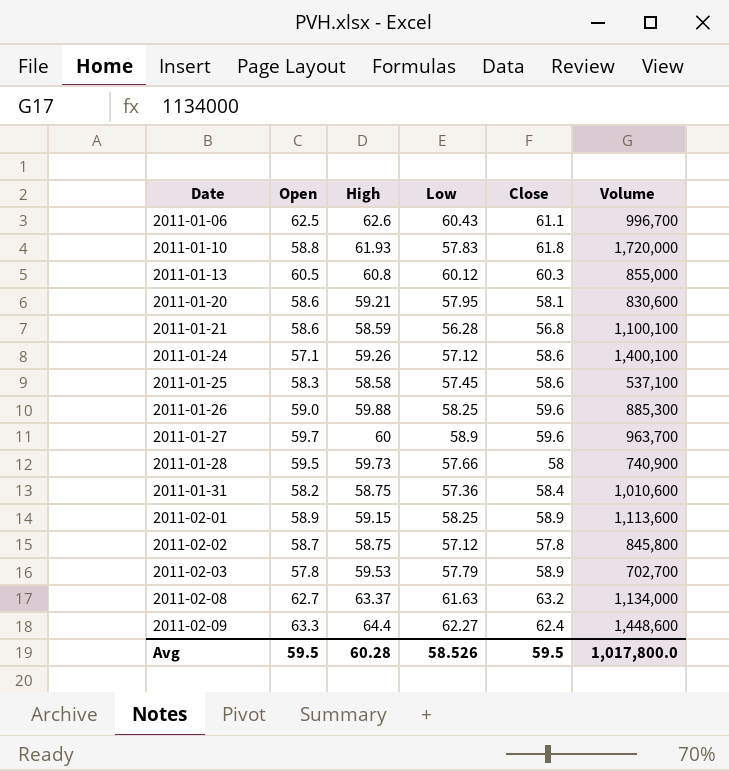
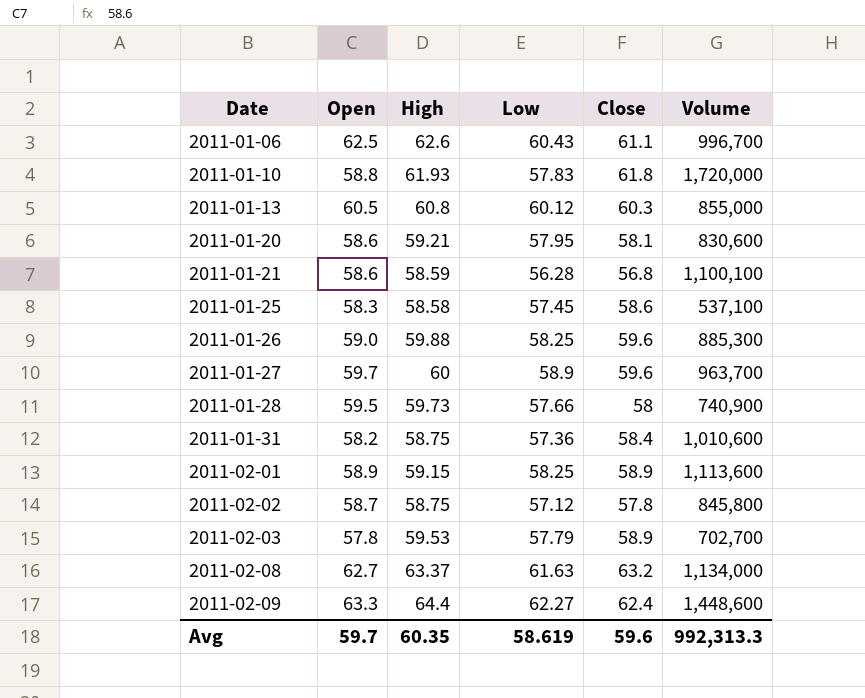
row 2011-01-24: 57.1 | 59.26 | 57.12 | 58.6 | 1,400,100 -> none
Avg | Open: 59.5 -> 59.7
Avg | High: 60.28 -> 60.35
Avg | Low: 58.526 -> 58.619
Avg | Close: 59.5 -> 59.6
Avg | Volume: 1,017,800.0 -> 992,313.3

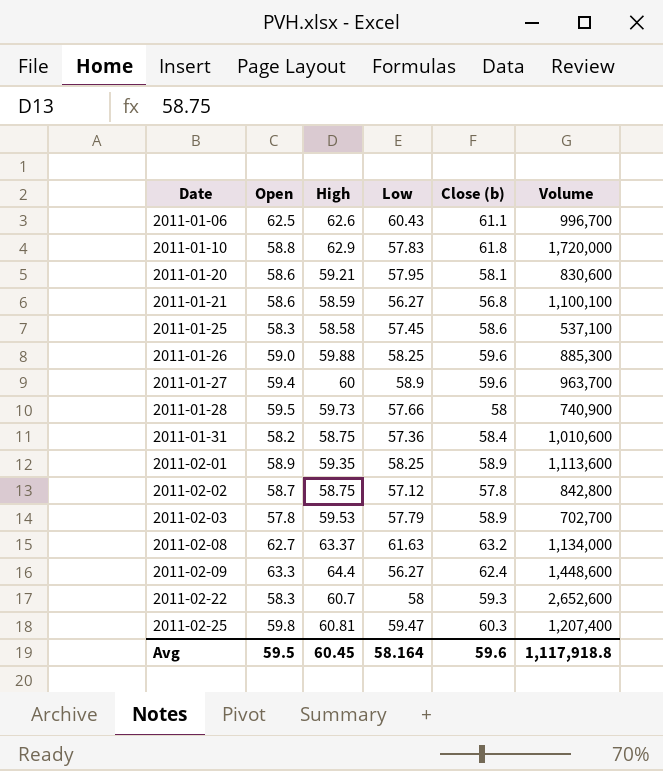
column name: Close -> Close (b)
row 2011-01-13: 60.5 | 60.8 | 60.12 | 60.3 | 855,000 -> none
2011-01-10 | High: 61.93 -> 62.9
2011-01-21 | Low: 56.28 -> 56.27
2011-01-27 | Open: 59.7 -> 59.4
2011-02-01 | High: 59.15 -> 59.35
2011-02-02 | Volume: 845,800 -> 842,800
2011-02-09 | Low: 62.27 -> 56.27
row 2011-02-22: none -> 58.3 | 60.7 | 58 | 59.3 | 2,652,600
row 2011-02-25: none -> 59.8 | 60.81 | 59.47 | 60.3 | 1,207,400
Avg | Open: 59.7 -> 59.5
Avg | High: 60.35 -> 60.45
Avg | Low: 58.619 -> 58.164
Avg | Volume: 992,313.3 -> 1,117,918.8

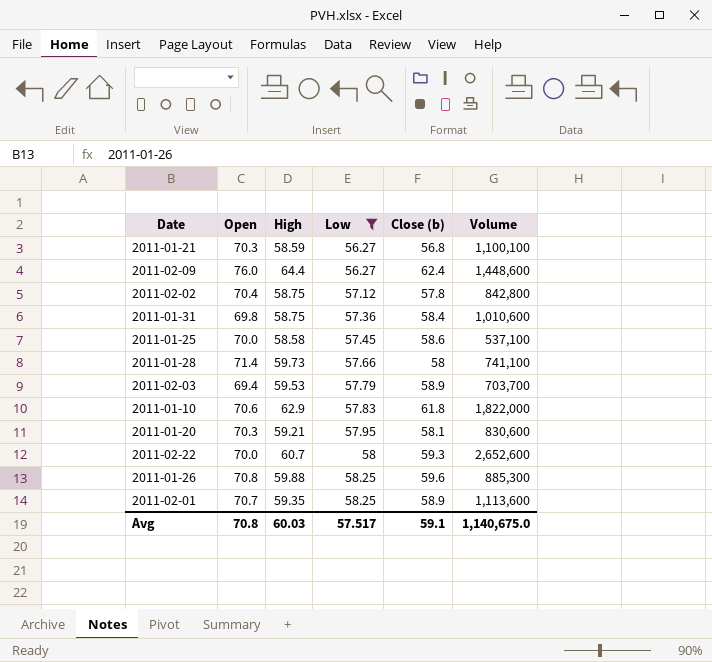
filter: none -> Low <= 58.25
row order: Date ascending -> Low ascending
2011-01-21 | Open: 58.6 -> 70.3
2011-02-09 | Open: 63.3 -> 76.0
2011-02-02 | Open: 58.7 -> 70.4
2011-01-31 | Open: 58.2 -> 69.8
2011-01-25 | Open: 58.3 -> 70.0
2011-01-28 | Open: 59.5 -> 71.4
2011-01-28 | Volume: 740,900 -> 741,100
2011-02-03 | Open: 57.8 -> 69.4
2011-02-03 | Volume: 702,700 -> 703,700
2011-01-10 | Open: 58.8 -> 70.6
2011-01-10 | Volume: 1,720,000 -> 1,822,000
2011-01-20 | Open: 58.6 -> 70.3
2011-02-22 | Open: 58.3 -> 70.0
2011-01-26 | Open: 59.0 -> 70.8
2011-02-01 | Open: 58.9 -> 70.7
Avg | Open: 59.5 -> 70.8
Avg | High: 60.45 -> 60.03
Avg | Low: 58.164 -> 57.517
Avg | Close (b): 59.6 -> 59.1
Avg | Volume: 1,117,918.8 -> 1,140,675.0

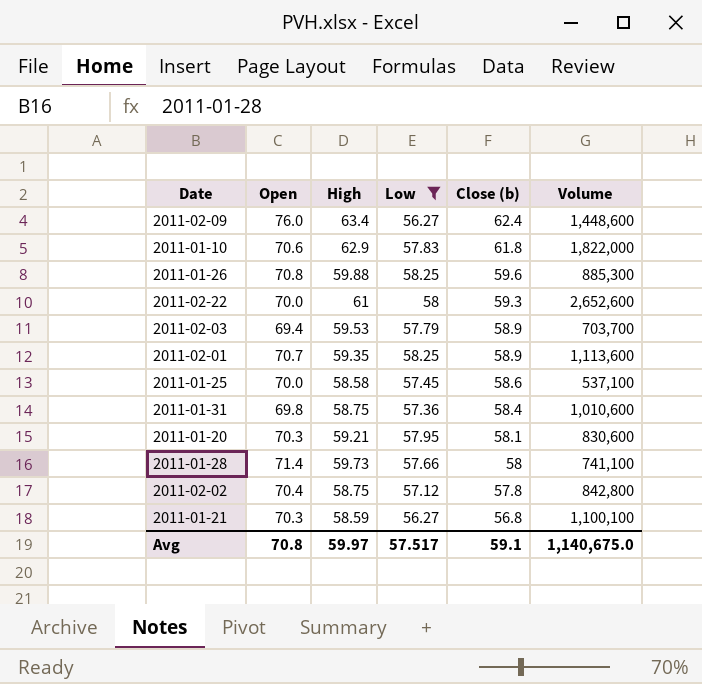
row order: Low ascending -> Close (b) descending
2011-02-09 | High: 64.4 -> 63.4
2011-02-22 | High: 60.7 -> 61
Avg | High: 60.03 -> 59.97

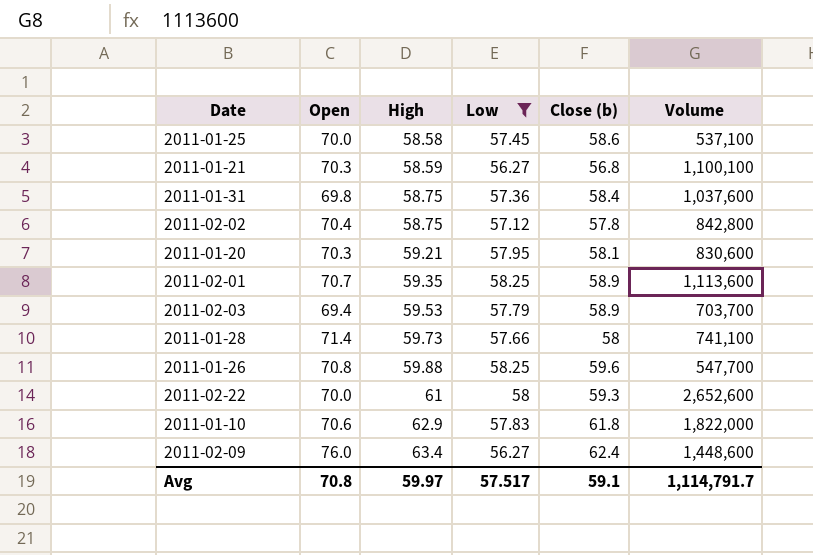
row order: Close (b) descending -> High ascending
2011-01-31 | Volume: 1,010,600 -> 1,037,600
2011-01-26 | Volume: 885,300 -> 547,700
Avg | Volume: 1,140,675.0 -> 1,114,791.7

